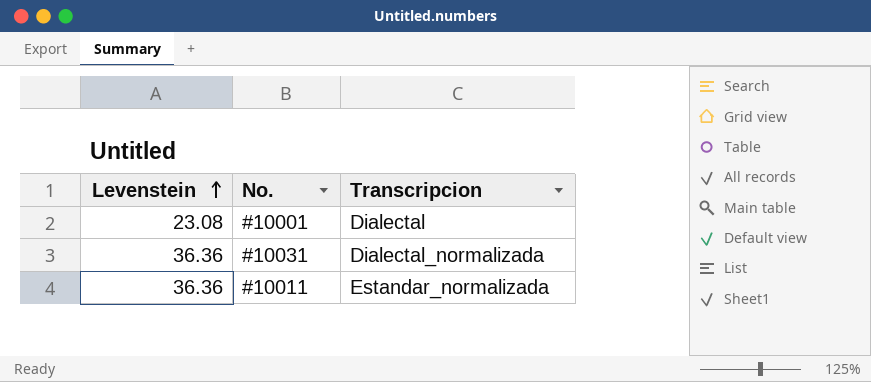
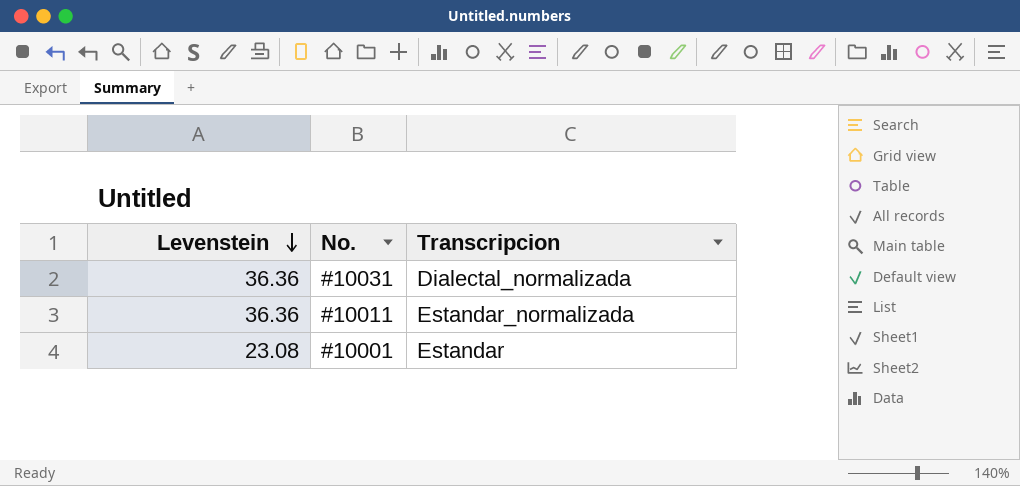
row order: Levenstein ascending -> Levenstein descending
#10001 | Transcripcion: Dialectal -> Estandar

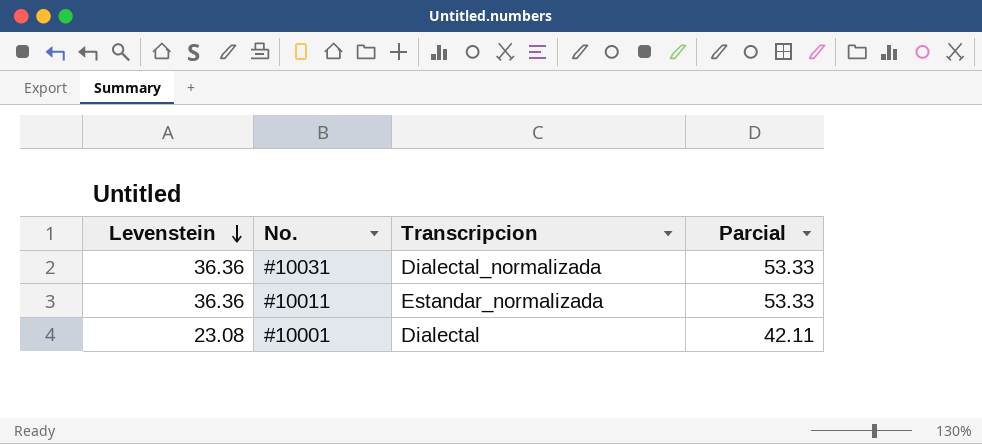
column Parcial | position: none -> 4
#10001 | Transcripcion: Estandar -> Dialectal

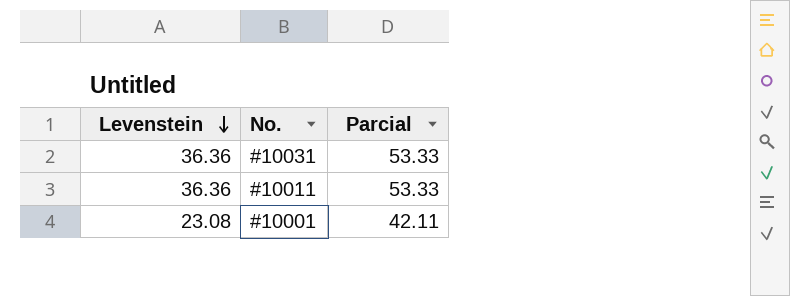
column Transcripcion | position: 3 -> none

